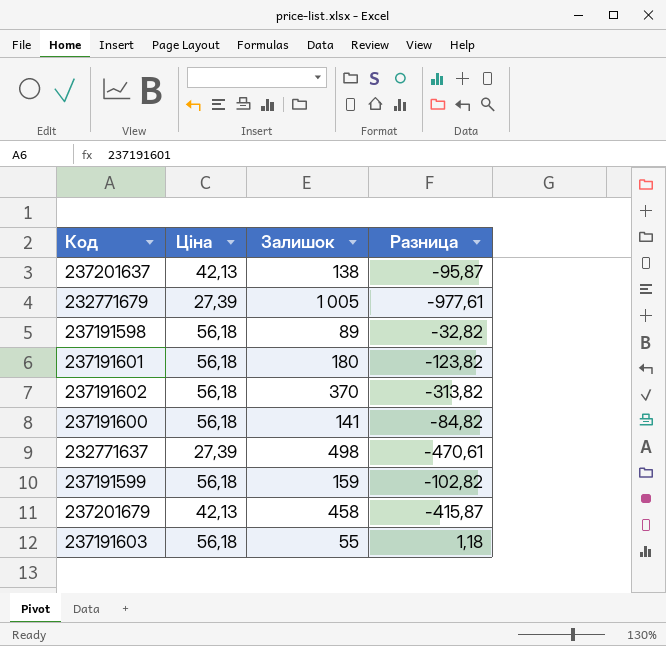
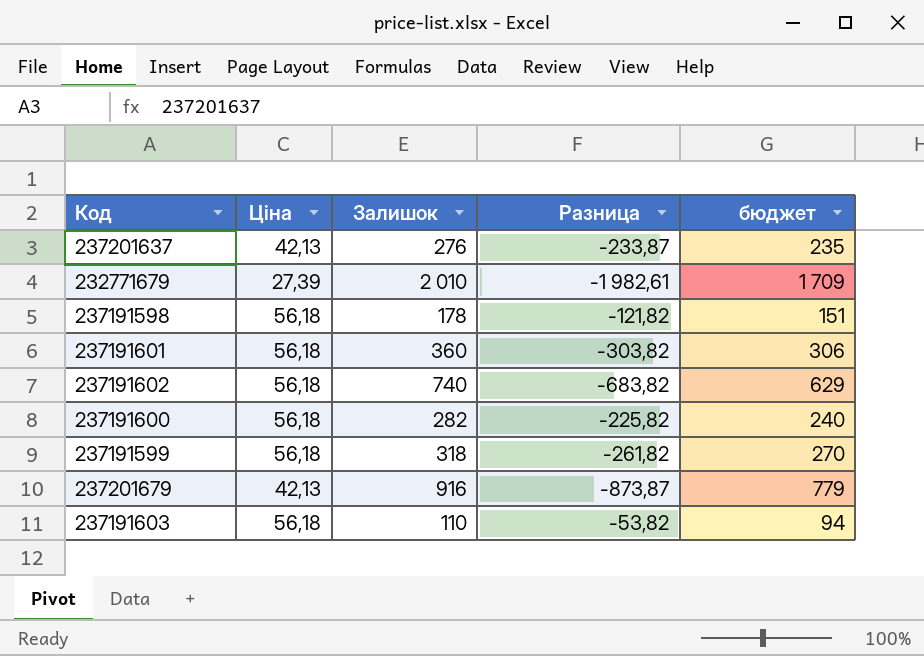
column бюджет | formula: none -> [Залишок] * 0,85
row 232771637: 27,39 | 498 | -470,61 -> none
237201637 | Залишок: 138 -> 276
237201637 | Разница: -95,87 -> -233,87
232771679 | Залишок: 1 005 -> 2 010
232771679 | Разница: -977,61 -> -1 982,61
237191598 | Залишок: 89 -> 178
237191598 | Разница: -32,82 -> -121,82
237191601 | Залишок: 180 -> 360
237191601 | Разница: -123,82 -> -303,82
237191602 | Залишок: 370 -> 740
237191602 | Разница: -313,82 -> -683,82
237191600 | Залишок: 141 -> 282
237191600 | Разница: -84,82 -> -225,82
237191599 | Залишок: 159 -> 318
237191599 | Разница: -102,82 -> -261,82
237201679 | Залишок: 458 -> 916
237201679 | Разница: -415,87 -> -873,87
237191603 | Залишок: 55 -> 110
237191603 | Разница: 1,18 -> -53,82

